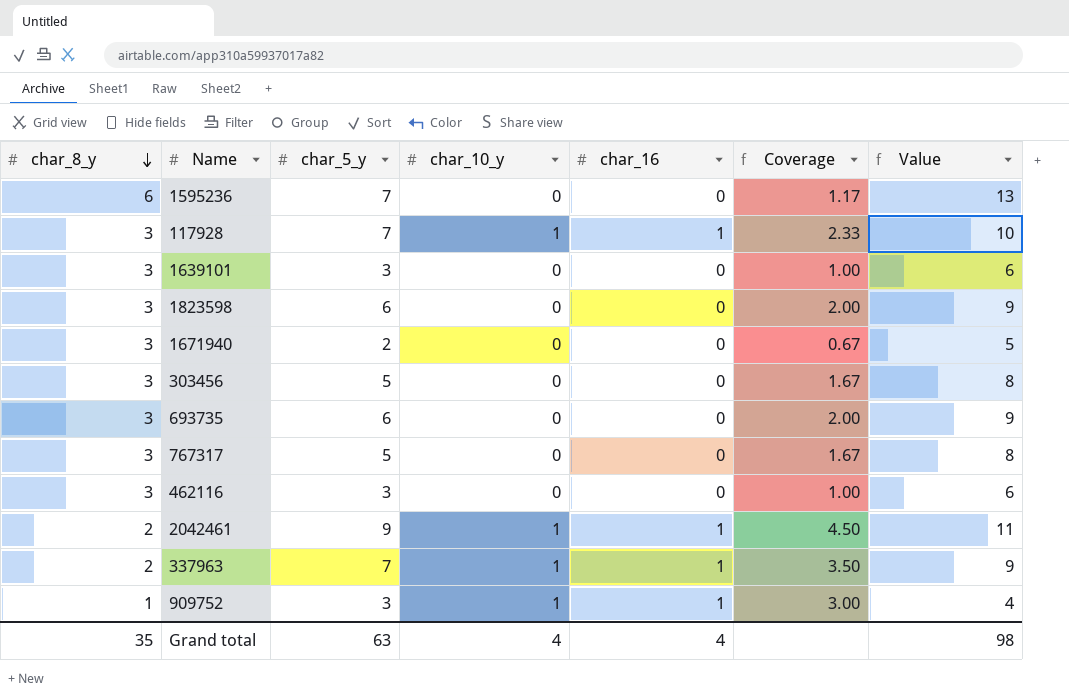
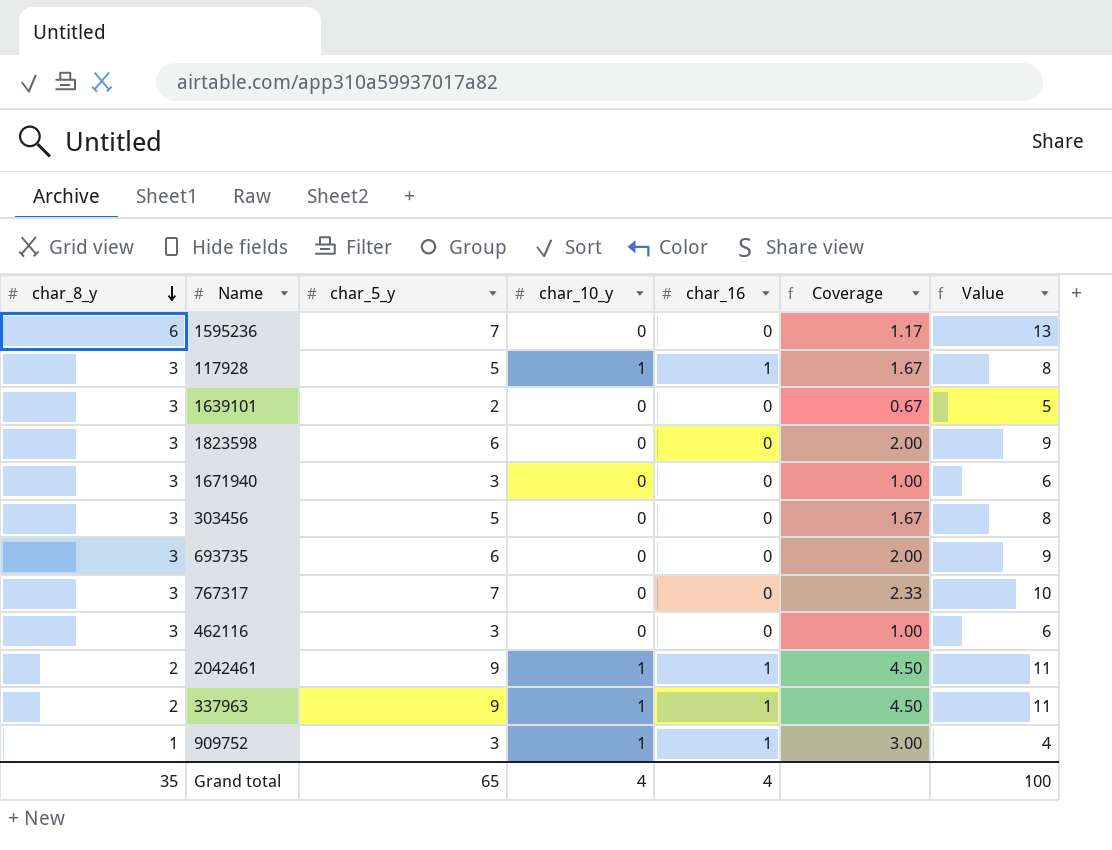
117928 | char_5_y: 7 -> 5
117928 | Coverage: 2.33 -> 1.67
117928 | Value: 10 -> 8
1639101 | char_5_y: 3 -> 2
1639101 | Coverage: 1.00 -> 0.67
1639101 | Value: 6 -> 5
1671940 | char_5_y: 2 -> 3
1671940 | Coverage: 0.67 -> 1.00
1671940 | Value: 5 -> 6
767317 | char_5_y: 5 -> 7
767317 | Coverage: 1.67 -> 2.33
767317 | Value: 8 -> 10
337963 | char_5_y: 7 -> 9
337963 | Coverage: 3.50 -> 4.50
337963 | Value: 9 -> 11
Grand total | char_5_y: 63 -> 65
Grand total | Value: 98 -> 100

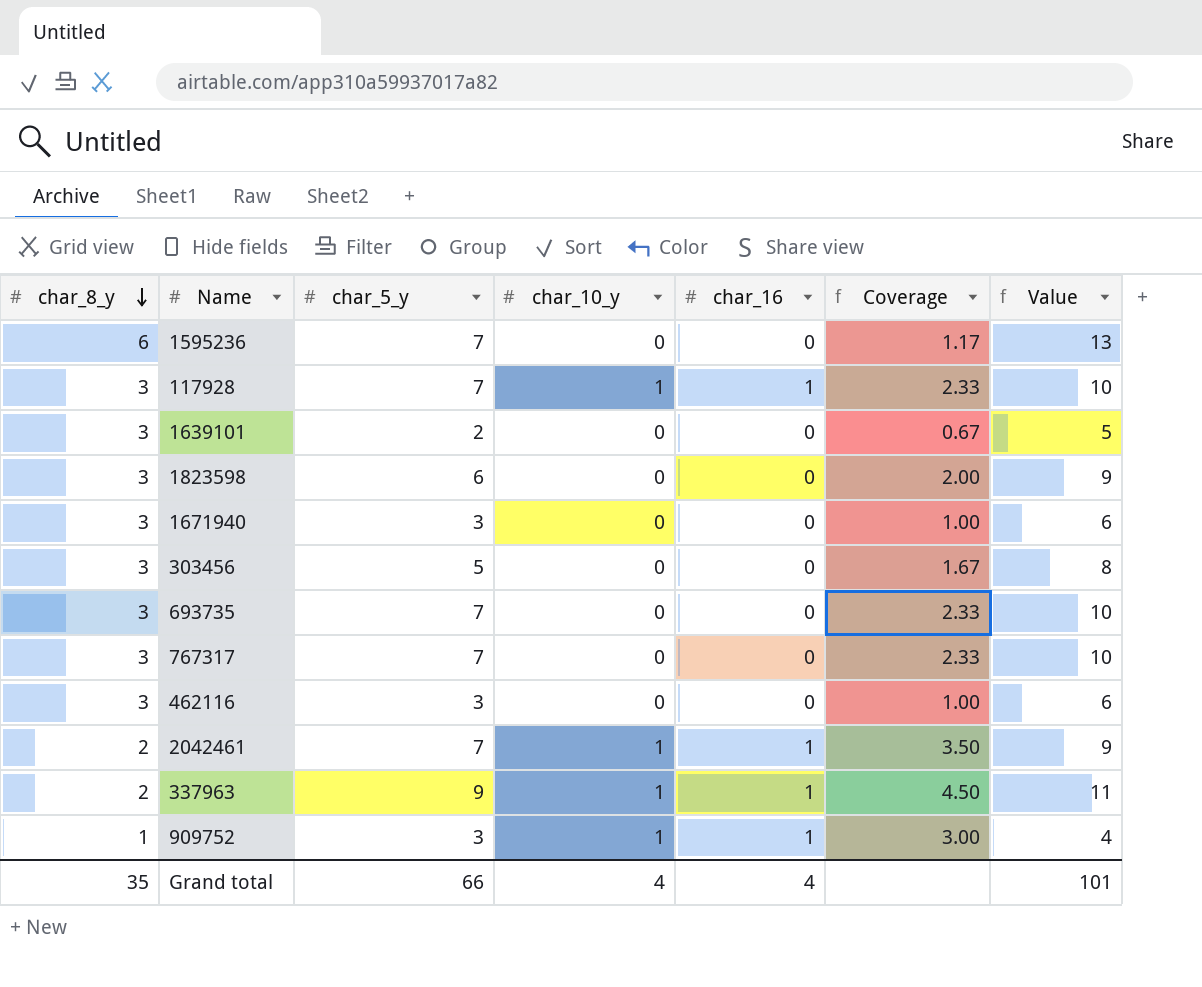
117928 | char_5_y: 5 -> 7
117928 | Coverage: 1.67 -> 2.33
117928 | Value: 8 -> 10
693735 | char_5_y: 6 -> 7
693735 | Coverage: 2.00 -> 2.33
693735 | Value: 9 -> 10
2042461 | char_5_y: 9 -> 7
2042461 | Coverage: 4.50 -> 3.50
2042461 | Value: 11 -> 9
Grand total | char_5_y: 65 -> 66
Grand total | Value: 100 -> 101

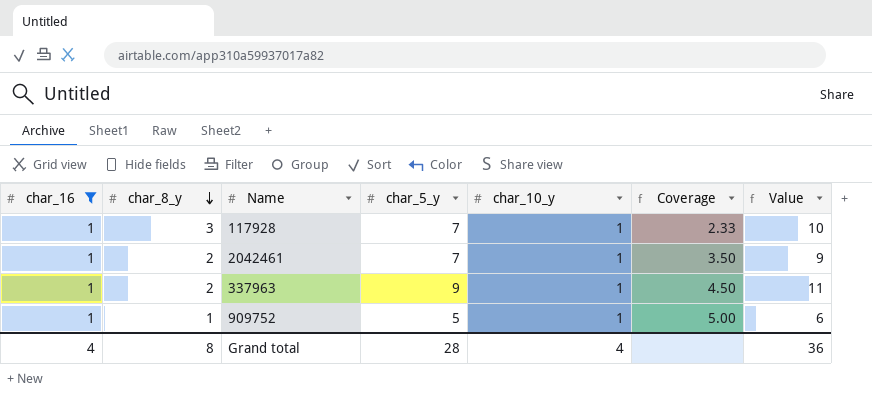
filter: none -> char_16 = 1
column char_16 | position: 5 -> 1
909752 | char_5_y: 3 -> 5
909752 | Coverage: 3.00 -> 5.00
909752 | Value: 4 -> 6
Grand total | char_8_y: 35 -> 8
Grand total | char_5_y: 66 -> 28
Grand total | Value: 101 -> 36

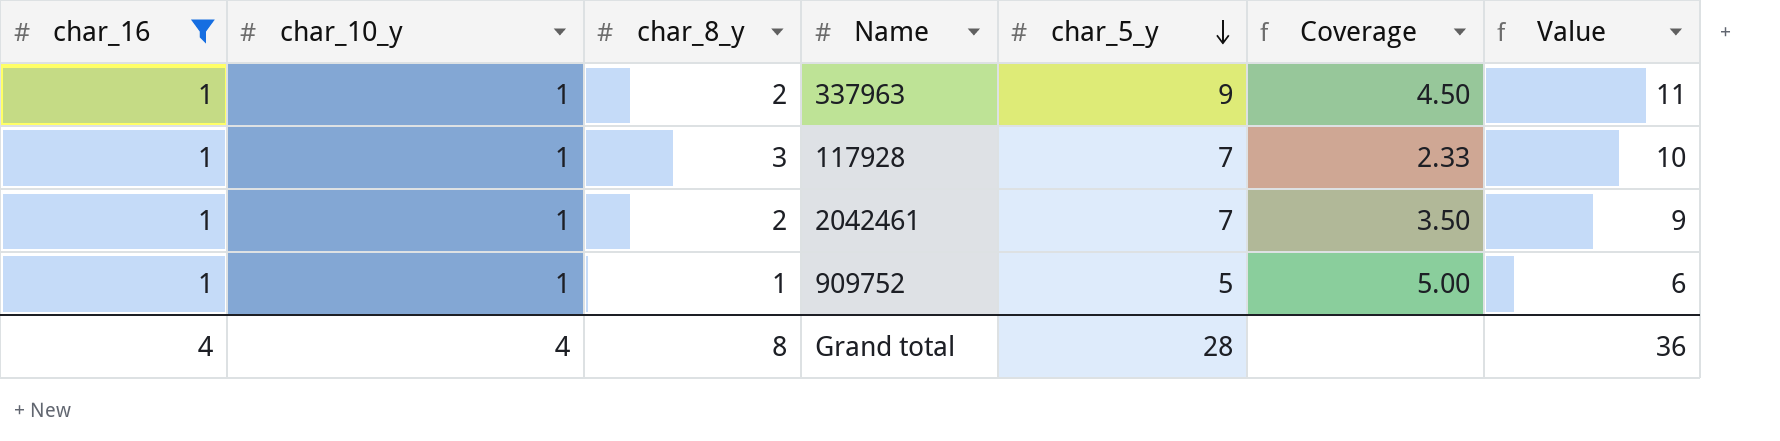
row order: char_8_y descending -> char_5_y descending
column char_10_y | position: 5 -> 2

